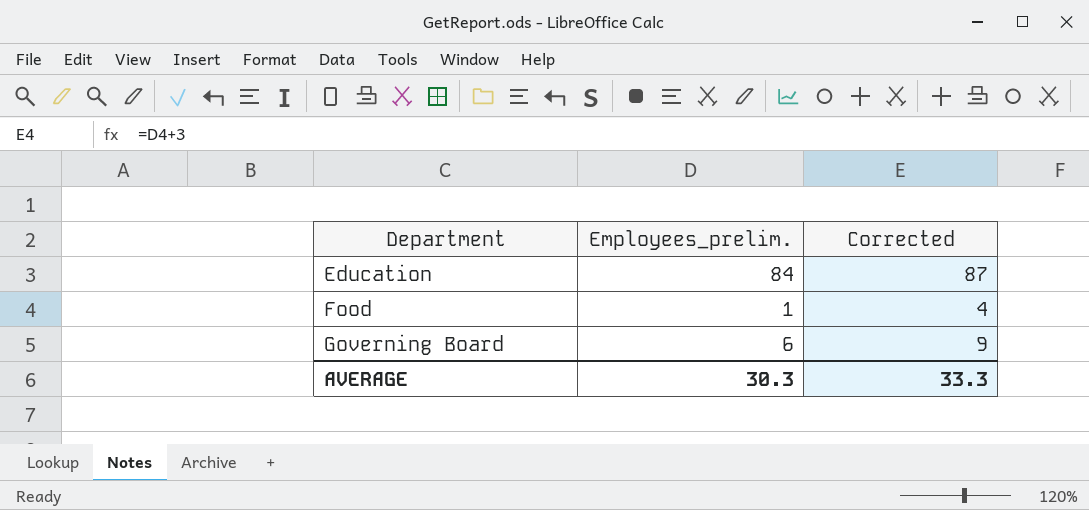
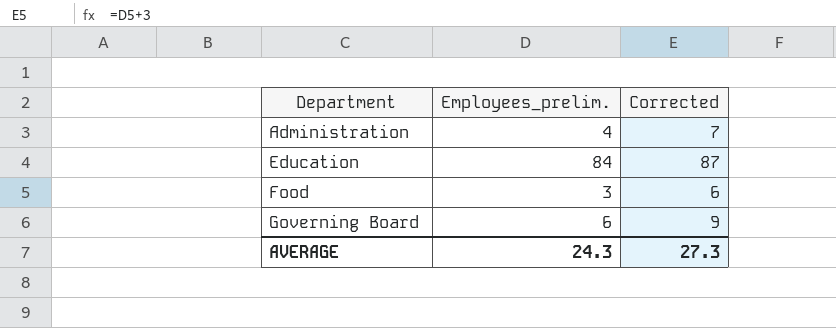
row Administration: none -> 4 | 7
Food | Employees_prelim.: 1 -> 3
Food | Corrected: 4 -> 6
AVERAGE | Employees_prelim.: 30.3 -> 24.3
AVERAGE | Corrected: 33.3 -> 27.3

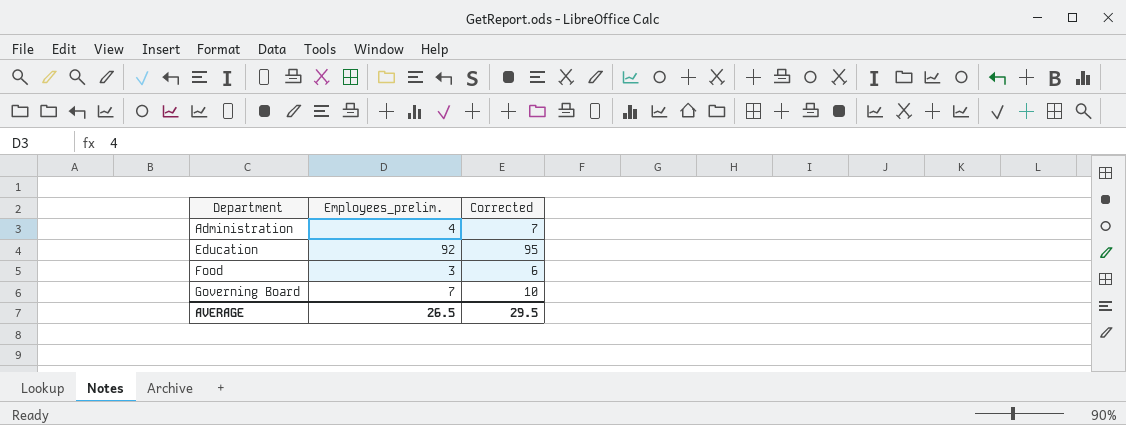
Education | Employees_prelim.: 84 -> 92
Education | Corrected: 87 -> 95
Governing Board | Employees_prelim.: 6 -> 7
Governing Board | Corrected: 9 -> 10
AVERAGE | Employees_prelim.: 24.3 -> 26.5
AVERAGE | Corrected: 27.3 -> 29.5

